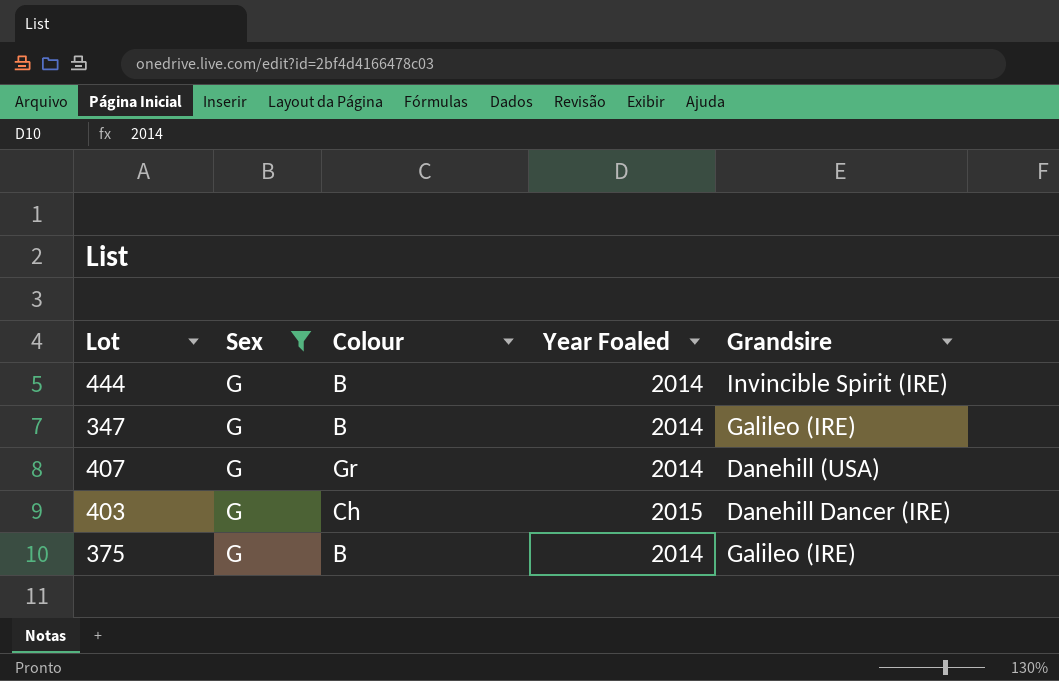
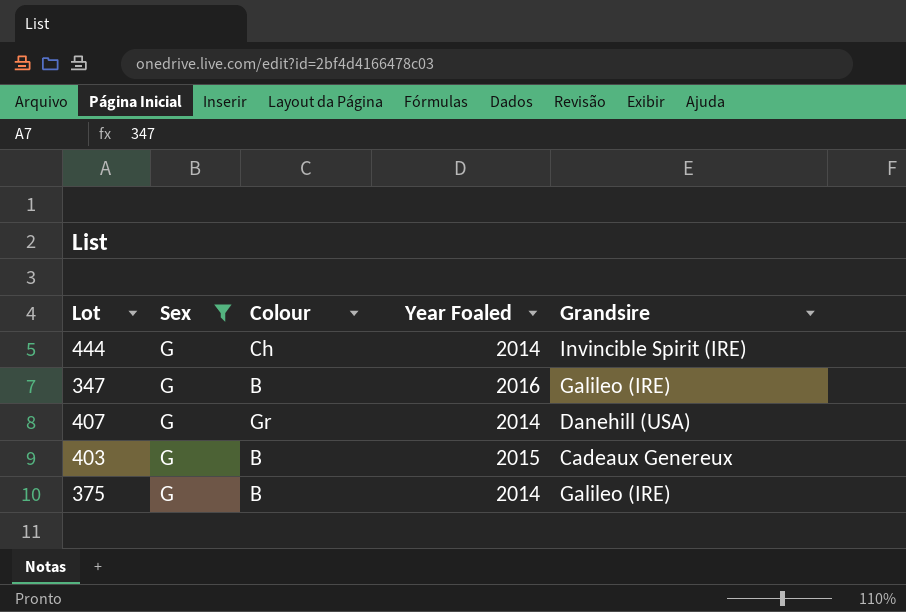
444 | Colour: B -> Ch
347 | Year Foaled: 2014 -> 2016
403 | Colour: Ch -> B
403 | Grandsire: Danehill Dancer (IRE) -> Cadeaux Genereux

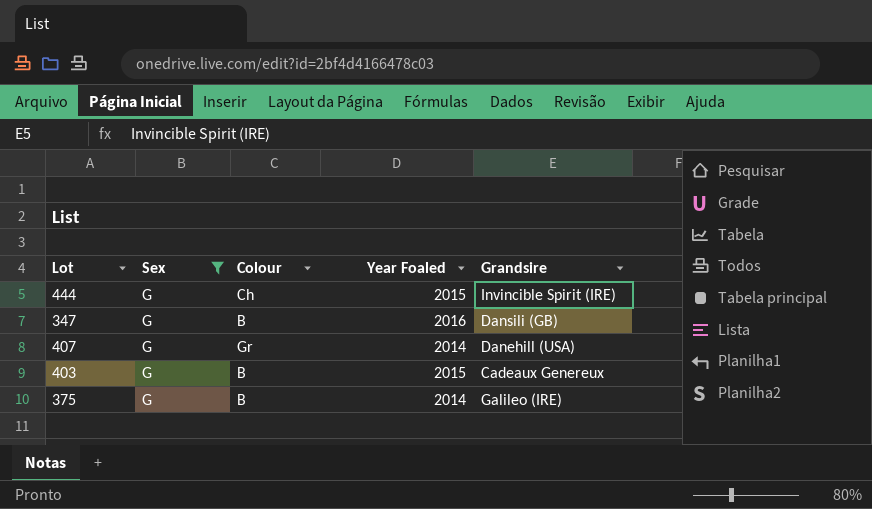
444 | Year Foaled: 2014 -> 2015
347 | Grandsire: Galileo (IRE) -> Dansili (GB)

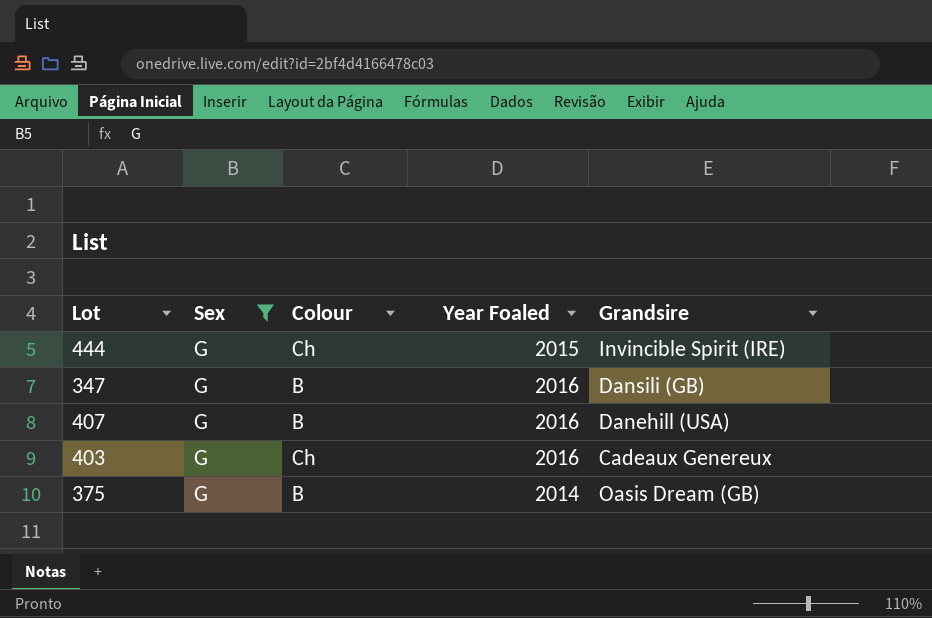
407 | Colour: Gr -> B
407 | Year Foaled: 2014 -> 2016
403 | Colour: B -> Ch
403 | Year Foaled: 2015 -> 2016
375 | Grandsire: Galileo (IRE) -> Oasis Dream (GB)

